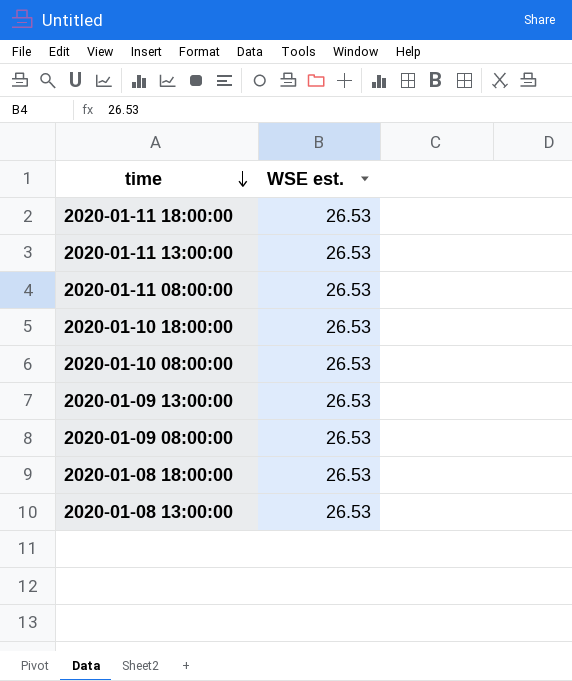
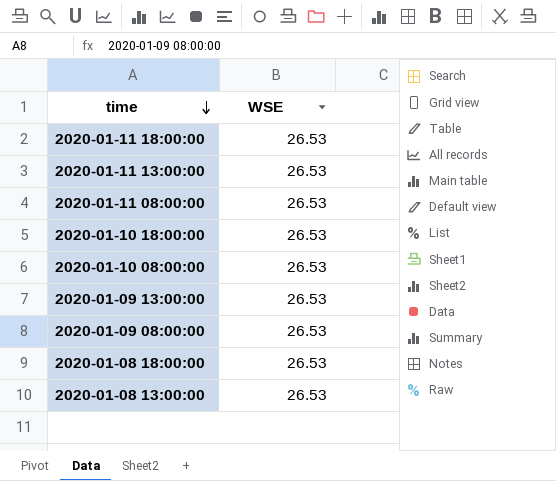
column name: WSE est. -> WSE

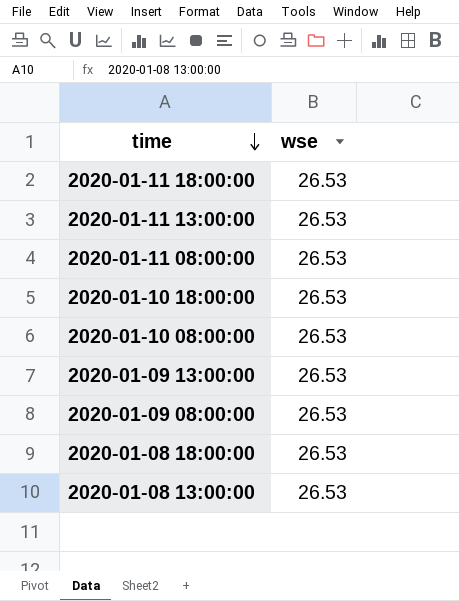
column name: WSE -> wse

